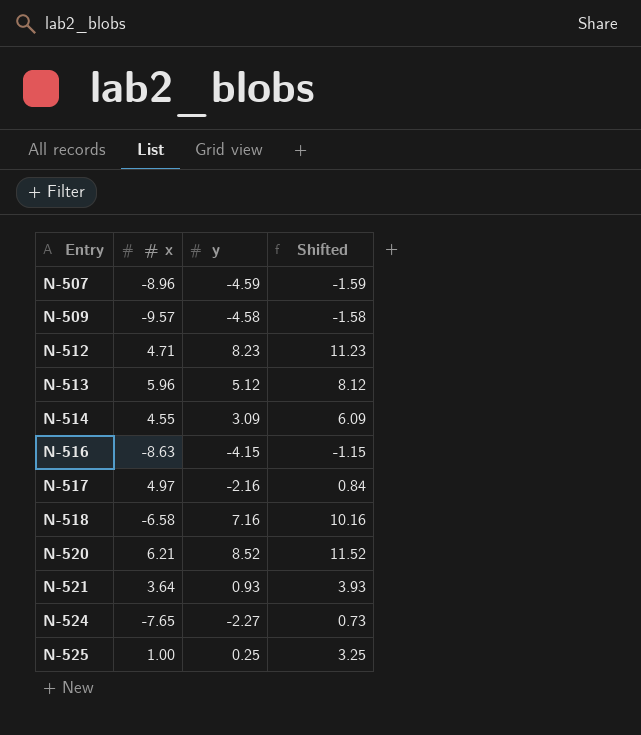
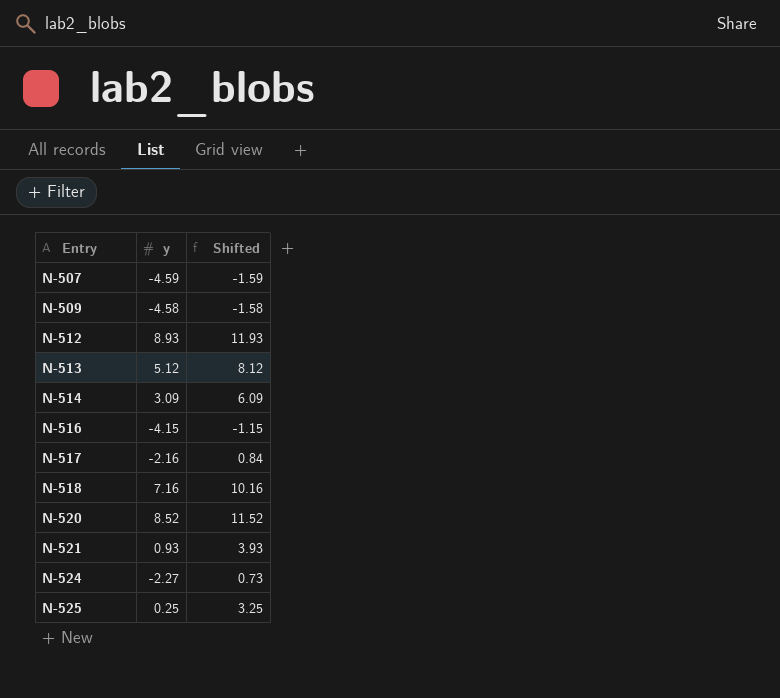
column # x | position: 2 -> none
N-512 | y: 8.23 -> 8.93
N-512 | Shifted: 11.23 -> 11.93

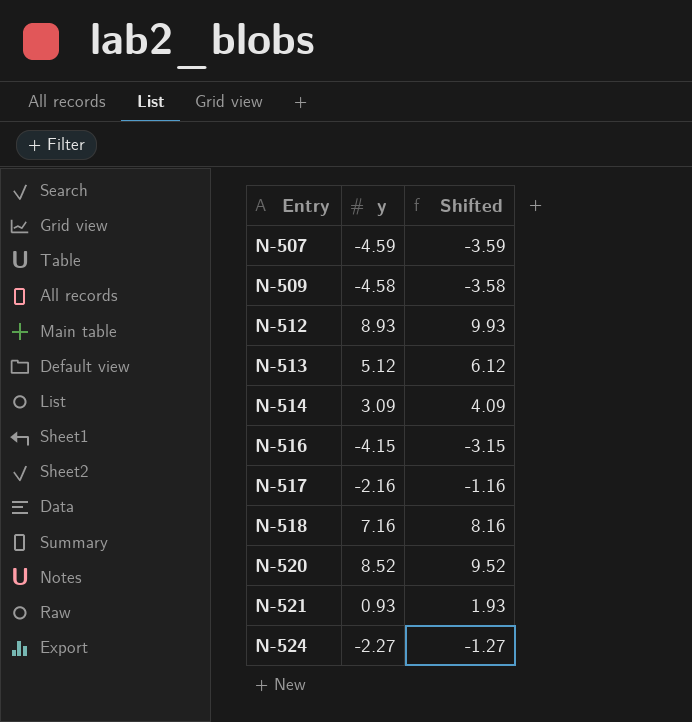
column Shifted | formula: [y] + 3 -> [y] + 1
row N-525: 0.25 | 3.25 -> none

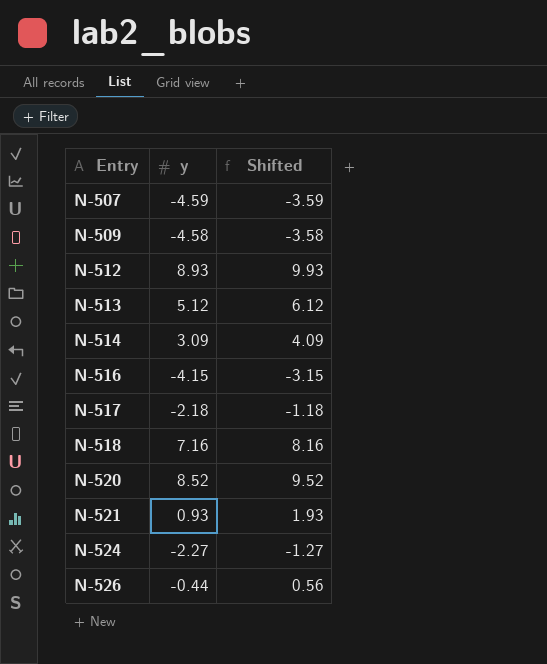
N-517 | y: -2.16 -> -2.18
N-517 | Shifted: -1.16 -> -1.18
row N-526: none -> -0.44 | 0.56

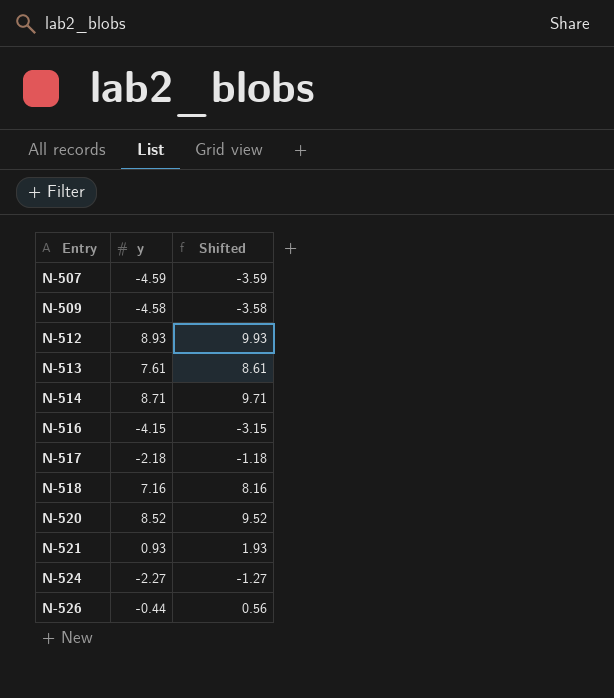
N-513 | y: 5.12 -> 7.61
N-513 | Shifted: 6.12 -> 8.61
N-514 | y: 3.09 -> 8.71
N-514 | Shifted: 4.09 -> 9.71

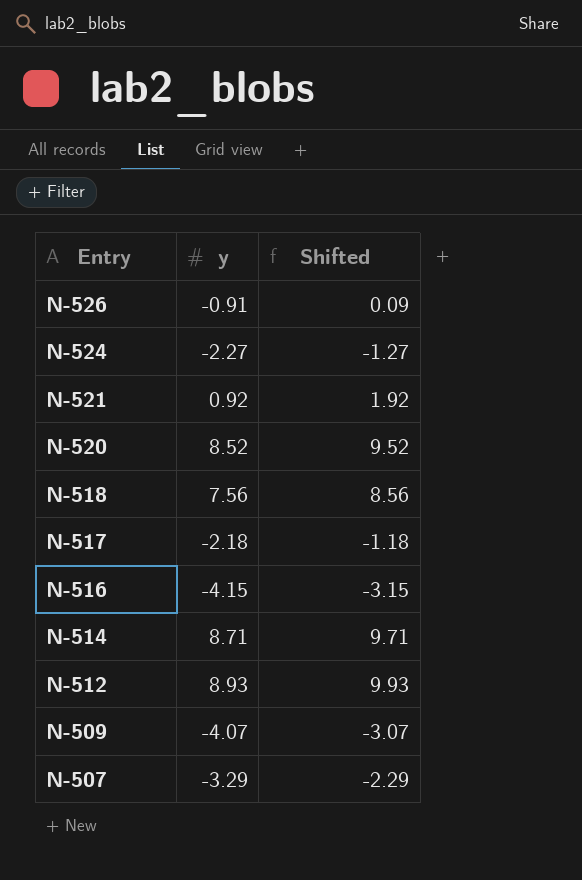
row order: Entry ascending -> Entry descending
row N-513: 7.61 | 8.61 -> none
N-526 | y: -0.44 -> -0.91
N-526 | Shifted: 0.56 -> 0.09
N-521 | y: 0.93 -> 0.92
N-521 | Shifted: 1.93 -> 1.92
N-518 | y: 7.16 -> 7.56
N-518 | Shifted: 8.16 -> 8.56
N-509 | y: -4.58 -> -4.07
N-509 | Shifted: -3.58 -> -3.07
N-507 | y: -4.59 -> -3.29
N-507 | Shifted: -3.59 -> -2.29

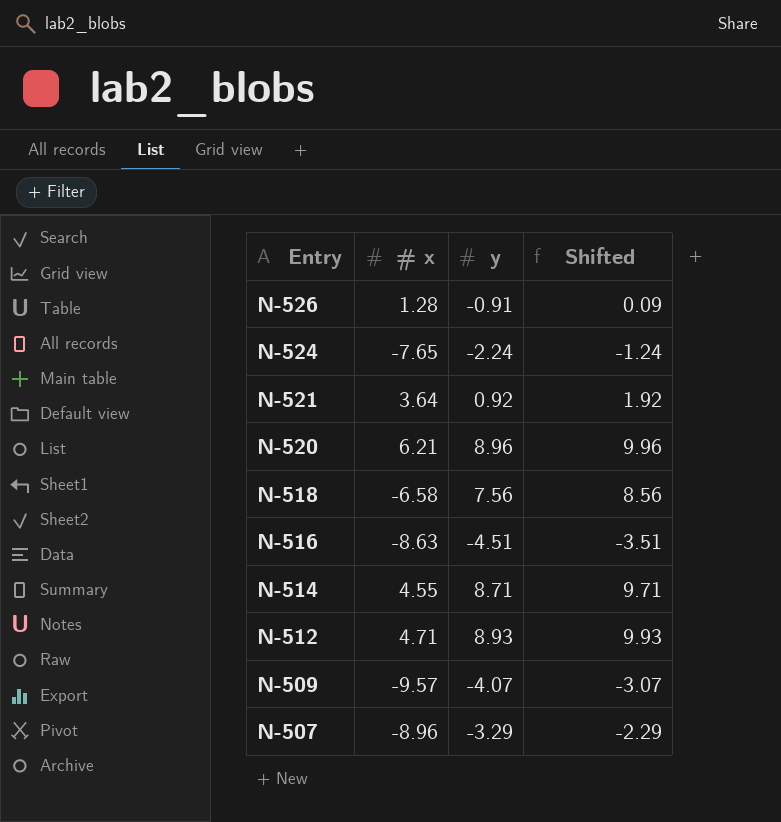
column # x | position: none -> 2
row N-517: -2.18 | -1.18 -> none
N-524 | y: -2.27 -> -2.24
N-524 | Shifted: -1.27 -> -1.24
N-520 | y: 8.52 -> 8.96
N-520 | Shifted: 9.52 -> 9.96
N-516 | y: -4.15 -> -4.51
N-516 | Shifted: -3.15 -> -3.51

